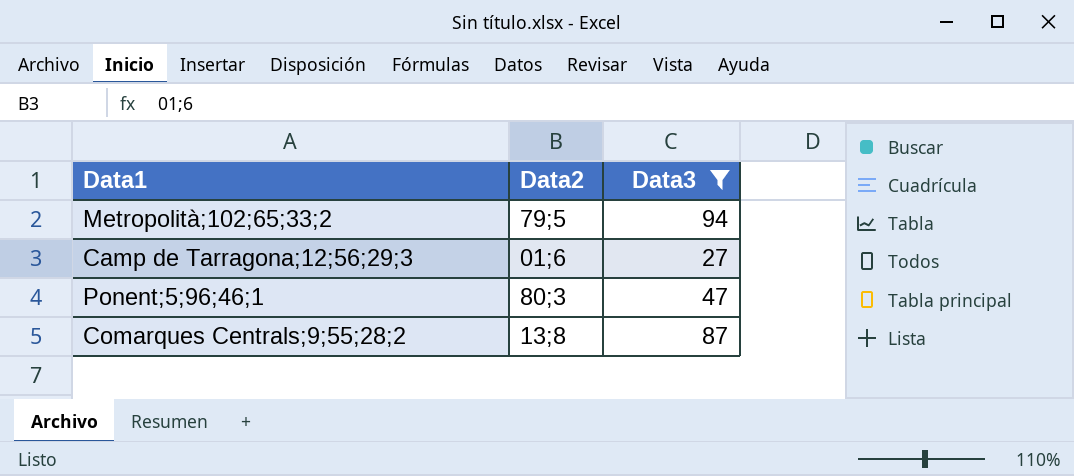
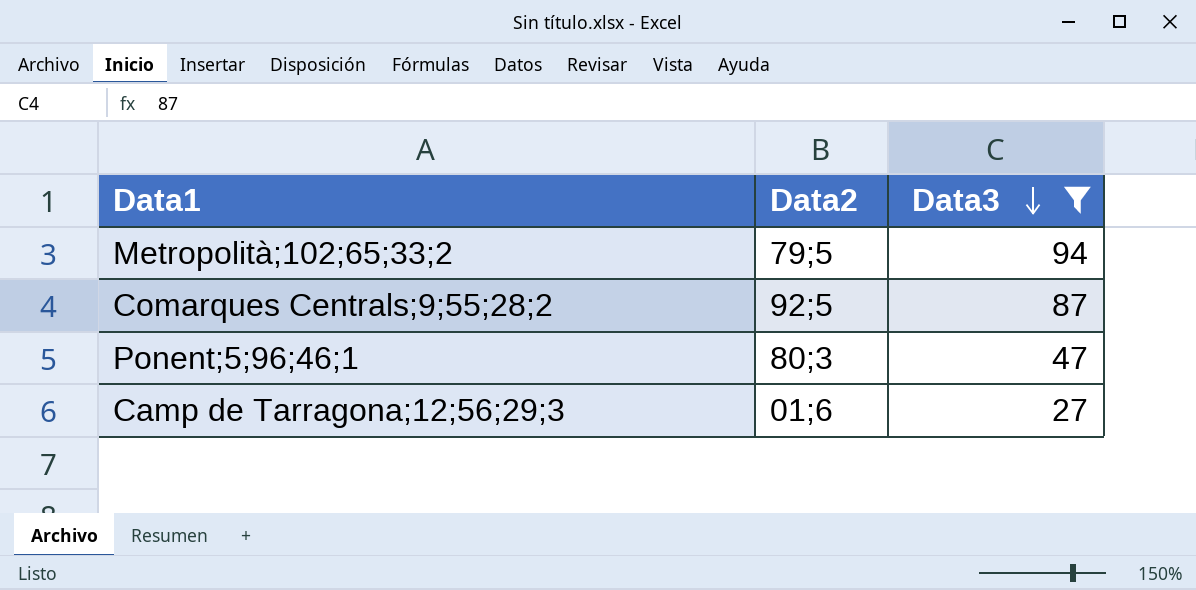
row order: none -> Data3 descending
Comarques Centrals;9;55;28;2 | Data2: 13;8 -> 92;5

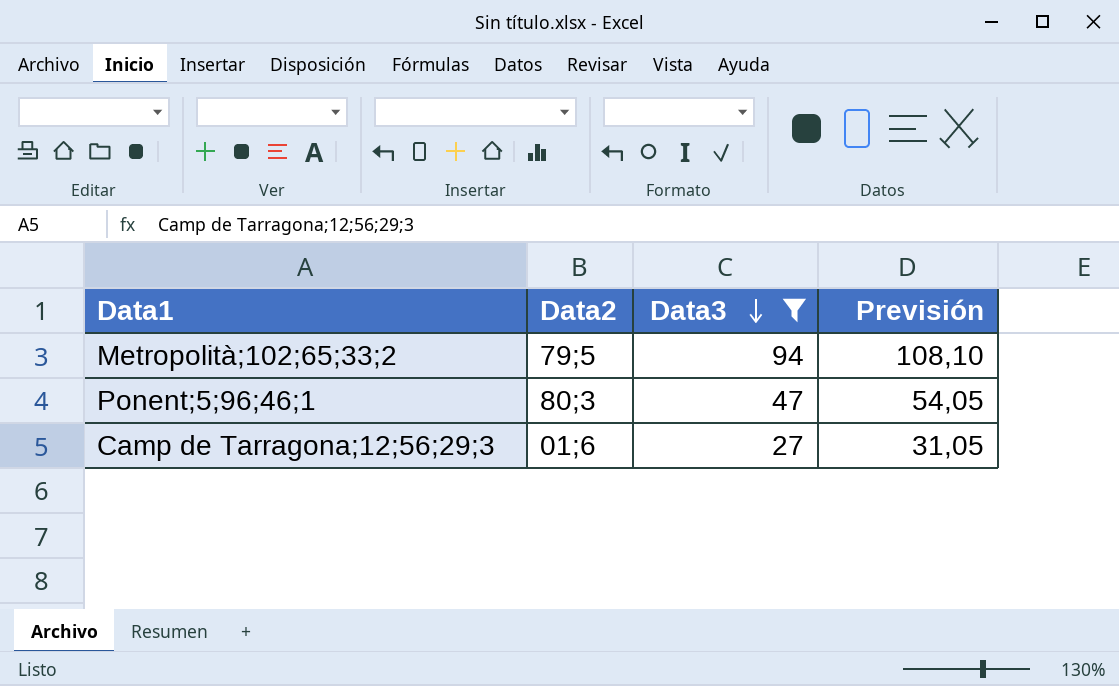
column Previsión | formula: none -> [Data3] * 1,15
row Comarques Centrals;9;55;28;2: 92;5 | 87 -> none

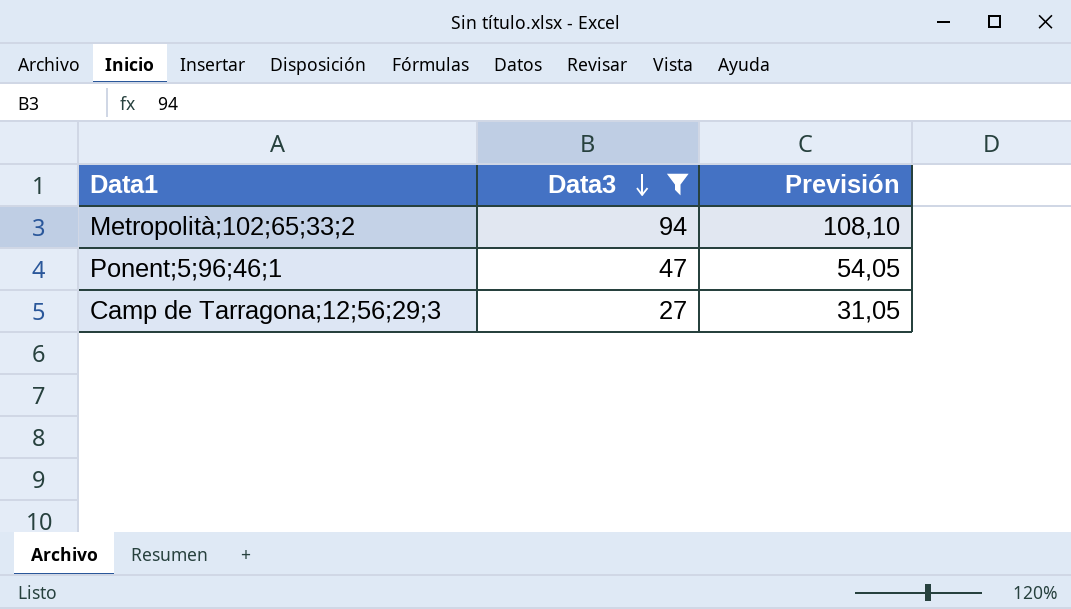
column Data2 | position: 2 -> none

